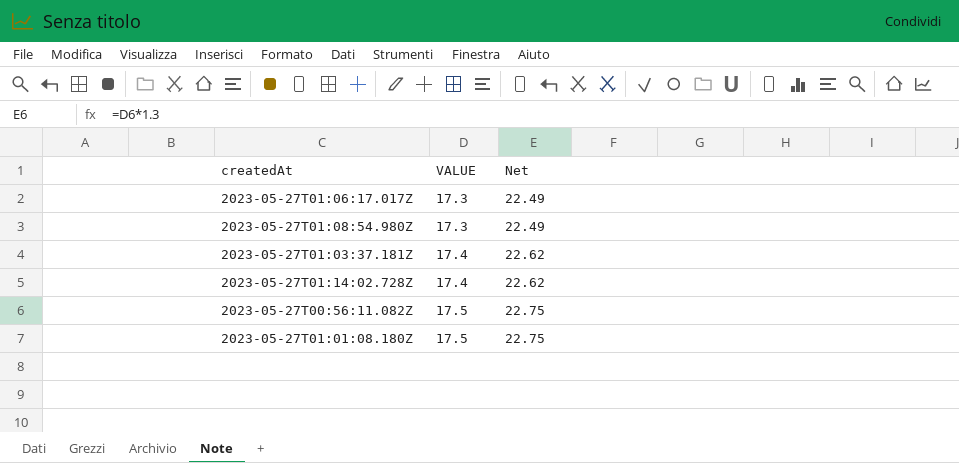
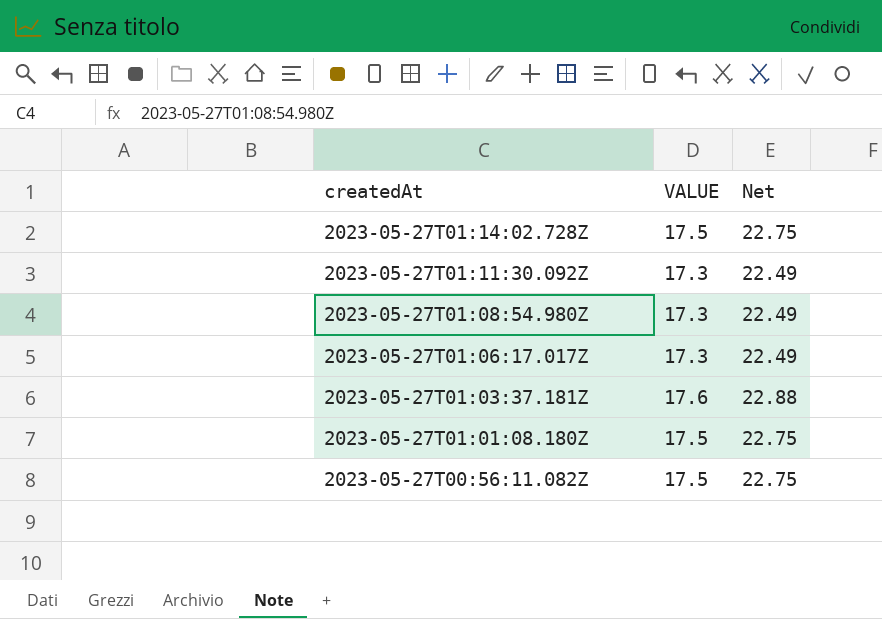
row order: VALUE ascending -> createdAt descending
2023-05-27T01:14:02.728Z | VALUE: 17.4 -> 17.5
2023-05-27T01:14:02.728Z | Net: 22.62 -> 22.75
row 2023-05-27T01:11:30.092Z: none -> 17.3 | 22.49
2023-05-27T01:03:37.181Z | VALUE: 17.4 -> 17.6
2023-05-27T01:03:37.181Z | Net: 22.62 -> 22.88

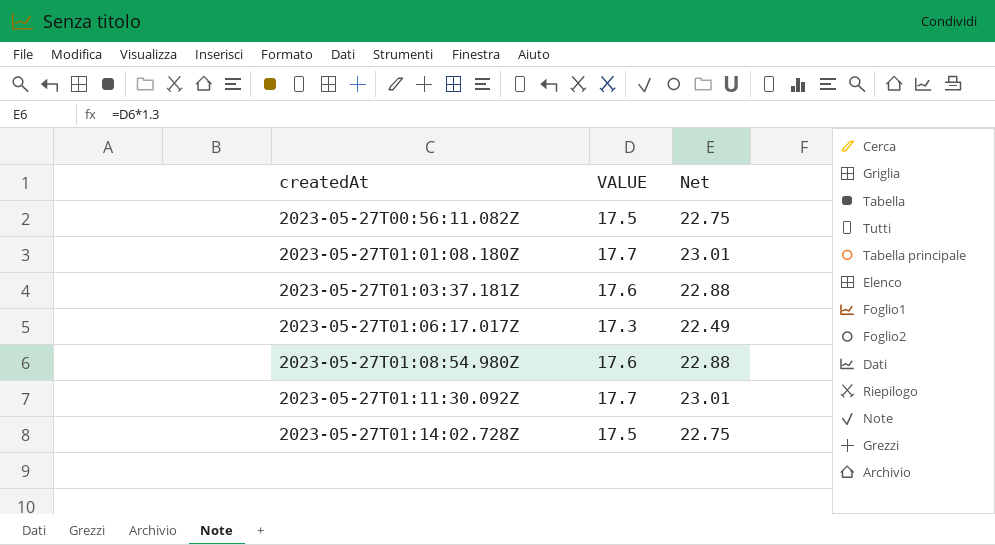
row order: createdAt descending -> createdAt ascending
2023-05-27T01:01:08.180Z | VALUE: 17.5 -> 17.7
2023-05-27T01:01:08.180Z | Net: 22.75 -> 23.01
2023-05-27T01:08:54.980Z | VALUE: 17.3 -> 17.6
2023-05-27T01:08:54.980Z | Net: 22.49 -> 22.88
2023-05-27T01:11:30.092Z | VALUE: 17.3 -> 17.7
2023-05-27T01:11:30.092Z | Net: 22.49 -> 23.01

